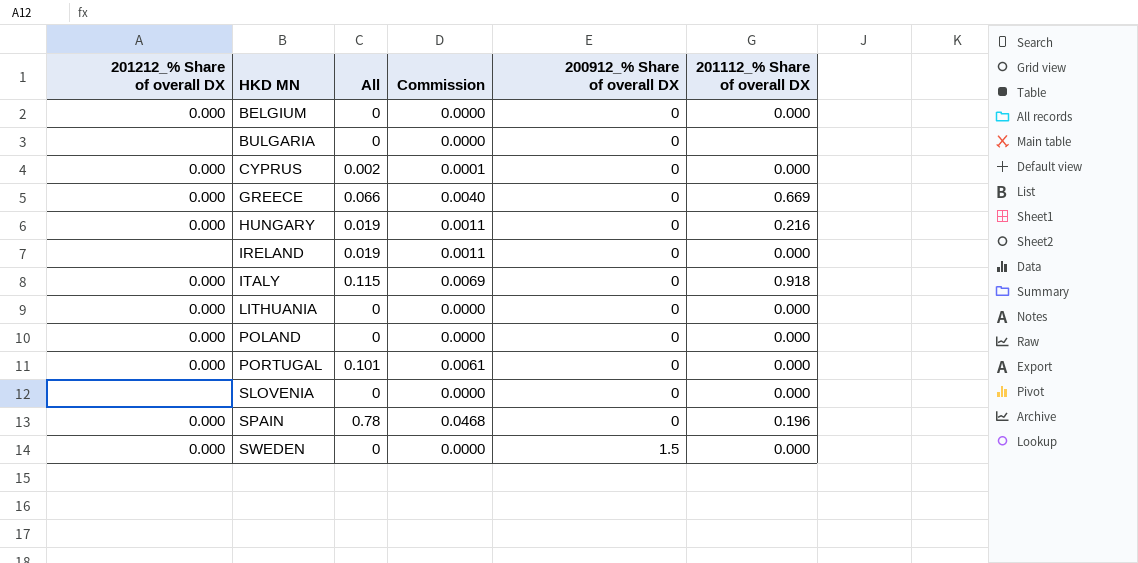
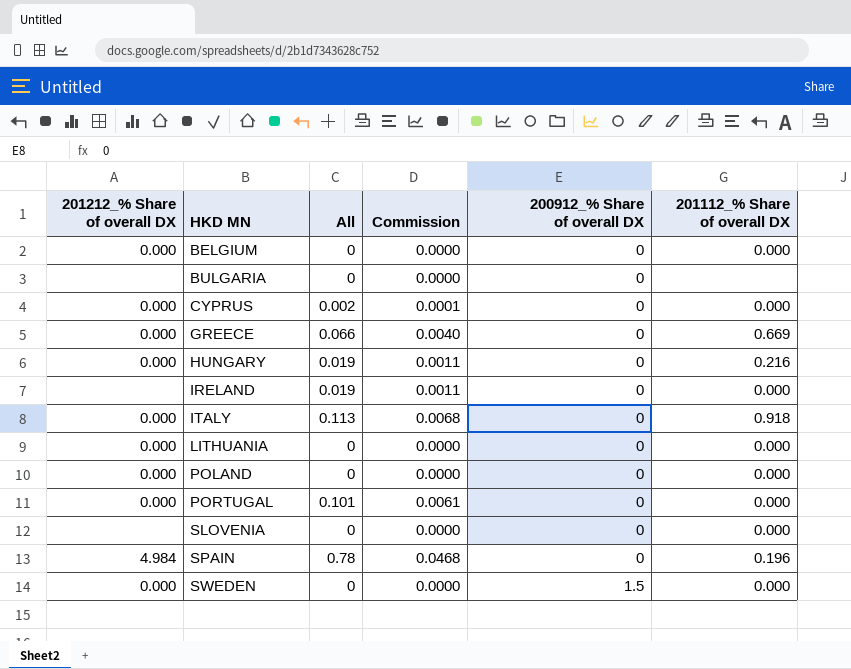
ITALY | All: 0.115 -> 0.113
ITALY | Commission: 0.0069 -> 0.0068
SPAIN | 201212_% Share of overall DX: 0.000 -> 4.984

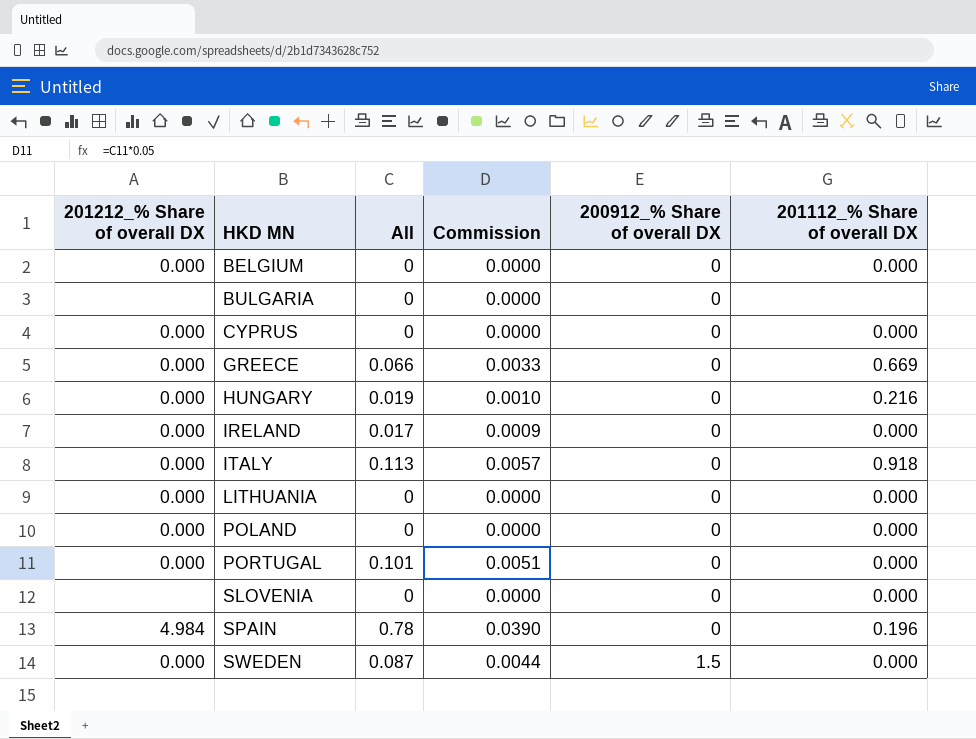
column Commission | formula: [All] * 0.06 -> [All] * 0.05
CYPRUS | All: 0.002 -> 0
IRELAND | 201212_% Share of overall DX: none -> 0.000
IRELAND | All: 0.019 -> 0.017
SWEDEN | All: 0 -> 0.087

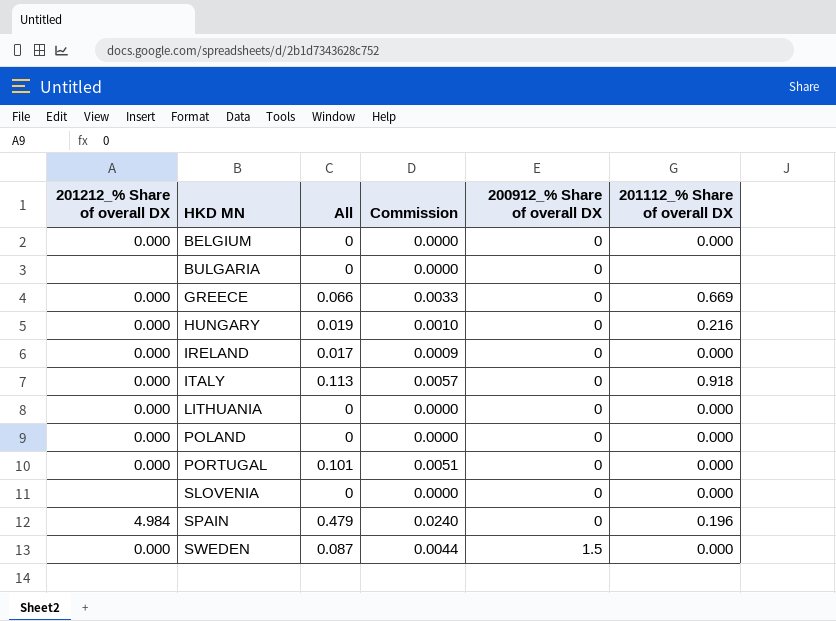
row CYPRUS: 0.000 | 0 | 0.0000 | 0 | 0.000 -> none
SPAIN | All: 0.78 -> 0.479
SPAIN | Commission: 0.0390 -> 0.0240

